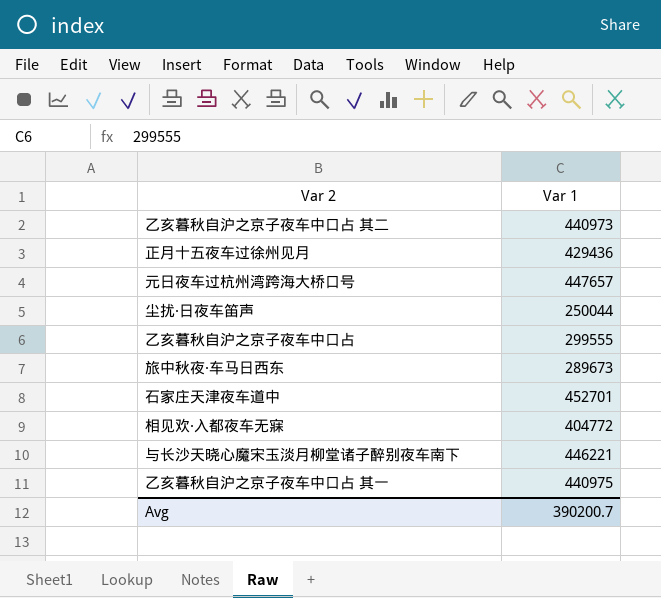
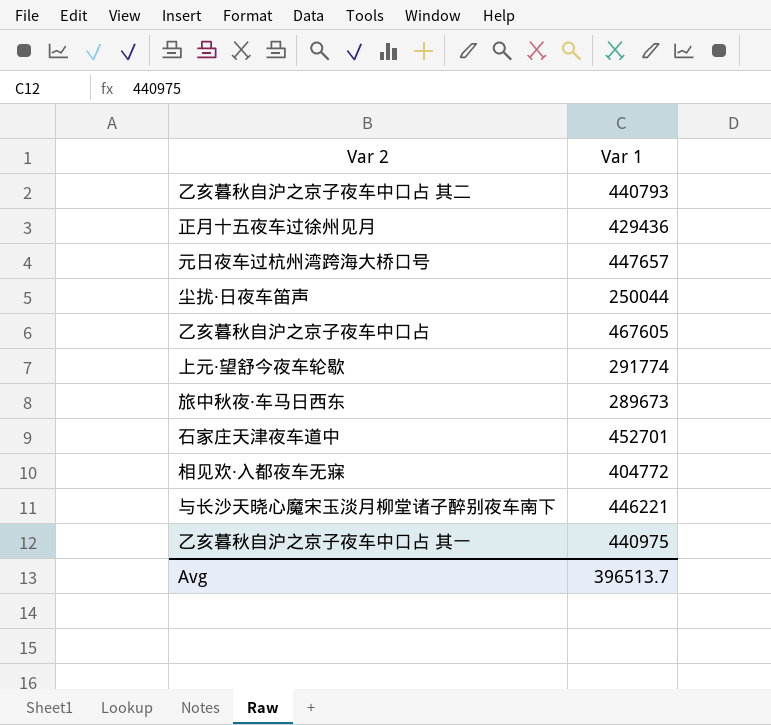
乙亥暮秋自沪之京子夜车中口占 其二 | Var 1: 440973 -> 440793
乙亥暮秋自沪之京子夜车中口占 | Var 1: 299555 -> 467605
row 上元·望舒今夜车轮歇: none -> 291774
Avg | Var 1: 390200.7 -> 396513.7

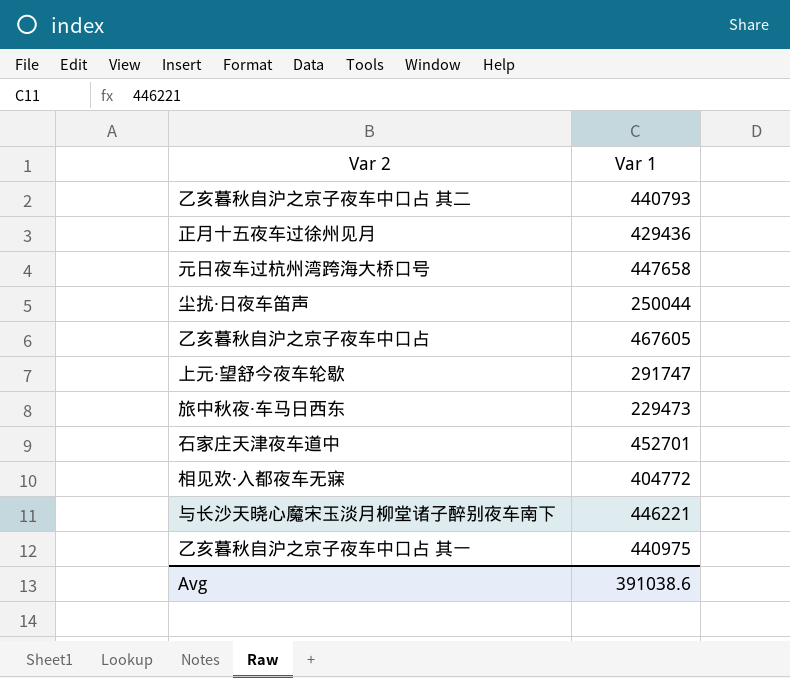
元日夜车过杭州湾跨海大桥口号 | Var 1: 447657 -> 447658
上元·望舒今夜车轮歇 | Var 1: 291774 -> 291747
旅中秋夜·车马日西东 | Var 1: 289673 -> 229473
Avg | Var 1: 396513.7 -> 391038.6

